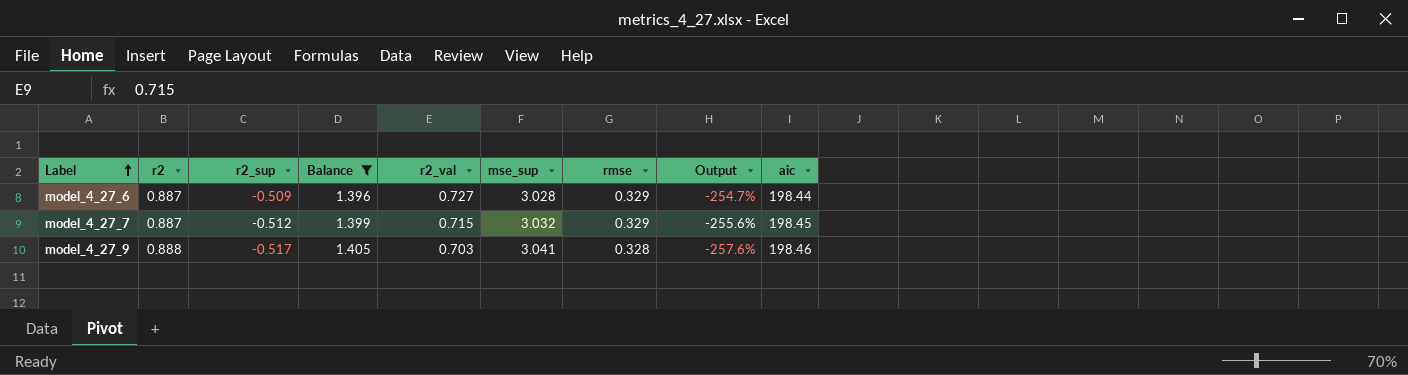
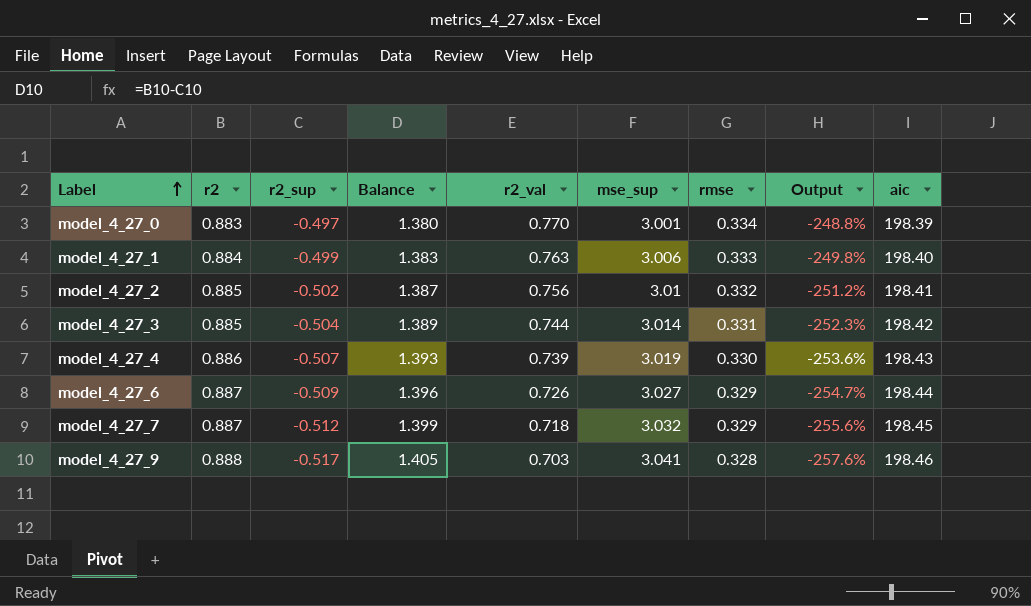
filter: Balance >= 1.396 -> none
model_4_27_6 | r2_val: 0.727 -> 0.726
model_4_27_6 | mse_sup: 3.028 -> 3.027
model_4_27_7 | r2_val: 0.715 -> 0.718

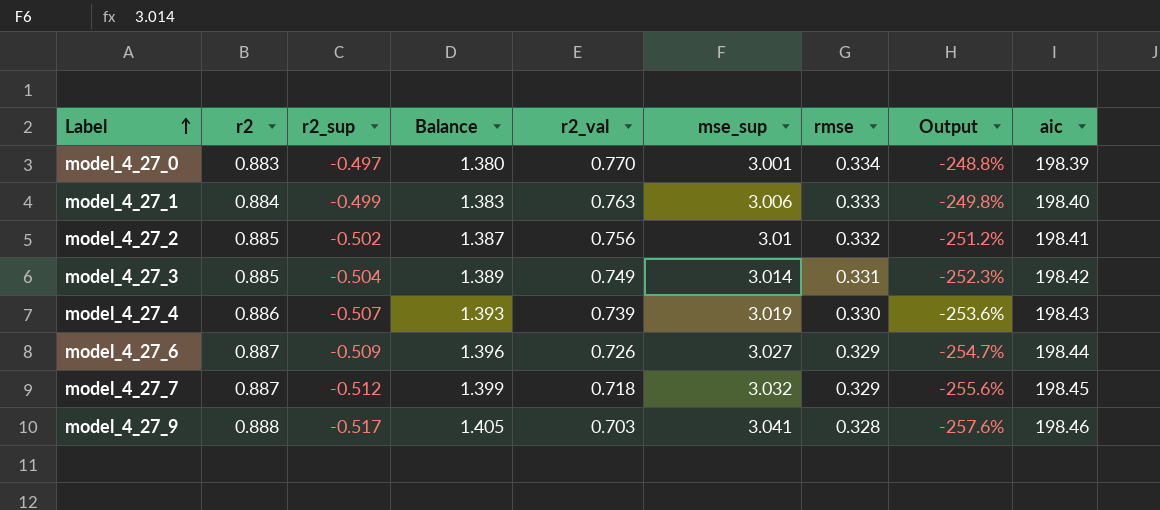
model_4_27_3 | r2_val: 0.744 -> 0.749

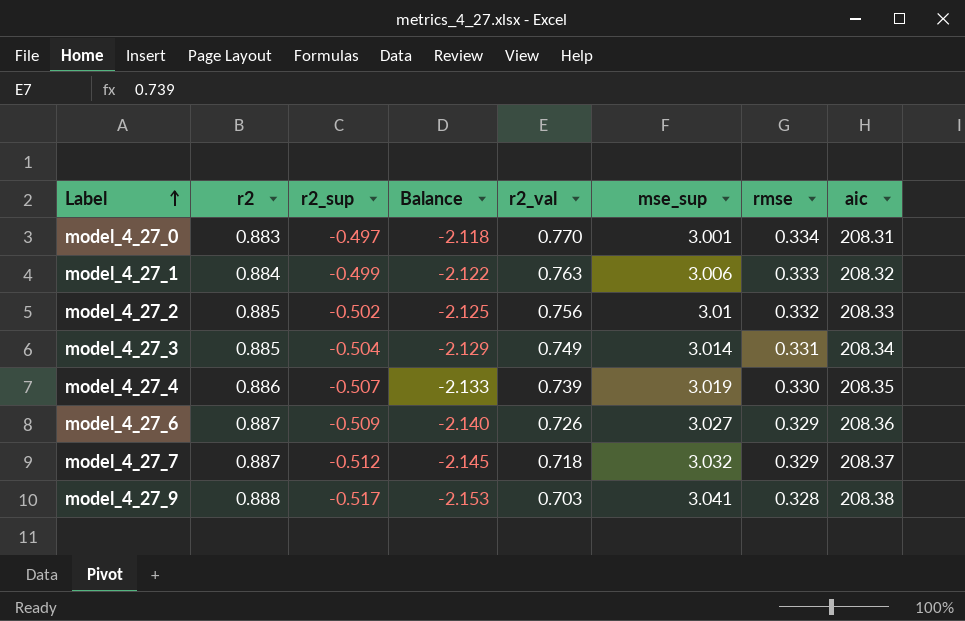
column Output | formula: ([r2_sup] - [rmse]) / [rmse] -> none
column Balance | formula: [r2] - [r2_sup] -> [r2] - [mse_sup]
model_4_27_0 | aic: 198.39 -> 208.31
model_4_27_1 | aic: 198.40 -> 208.32
model_4_27_2 | aic: 198.41 -> 208.33
model_4_27_3 | aic: 198.42 -> 208.34
model_4_27_4 | aic: 198.43 -> 208.35
model_4_27_6 | aic: 198.44 -> 208.36
model_4_27_7 | aic: 198.45 -> 208.37
model_4_27_9 | aic: 198.46 -> 208.38

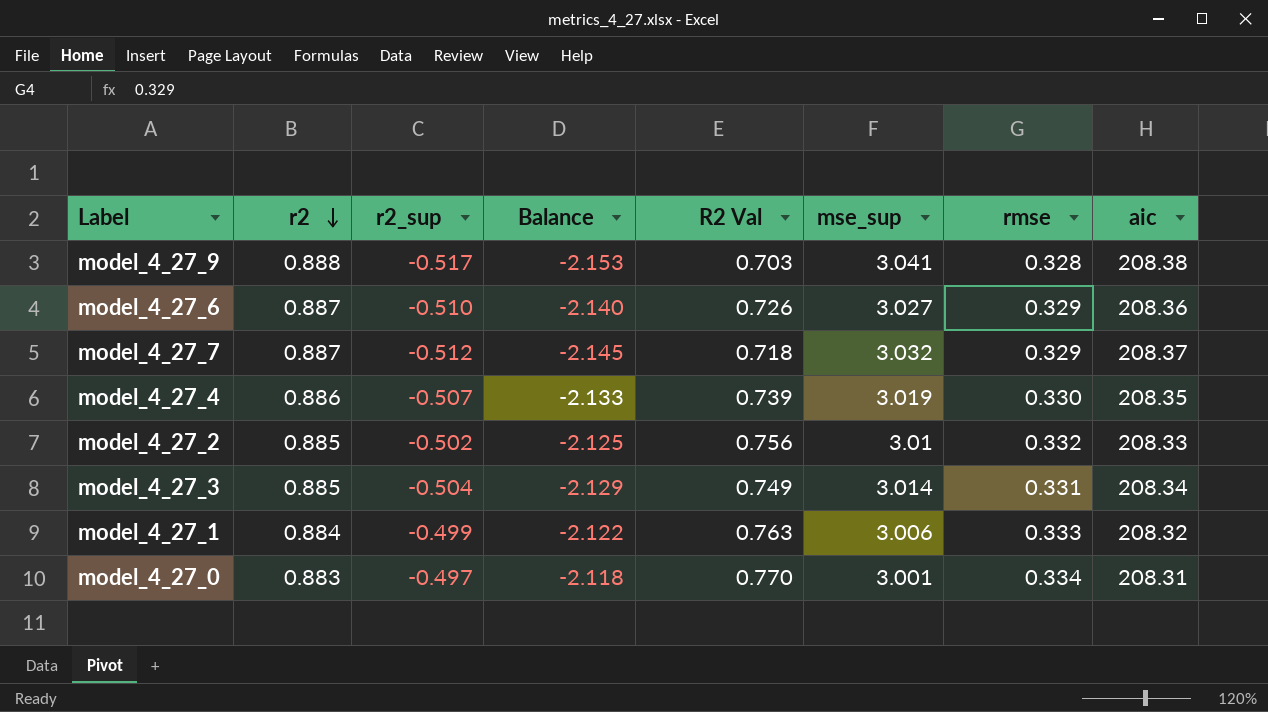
row order: Label ascending -> r2 descending
column name: r2_val -> R2 Val
model_4_27_6 | r2_sup: -0.509 -> -0.510

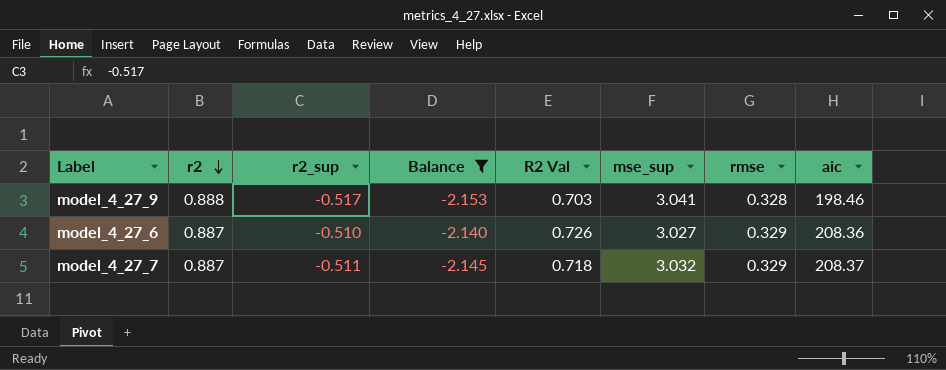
filter: none -> Balance <= -2.140
model_4_27_9 | aic: 208.38 -> 198.46
model_4_27_7 | r2_sup: -0.512 -> -0.511

